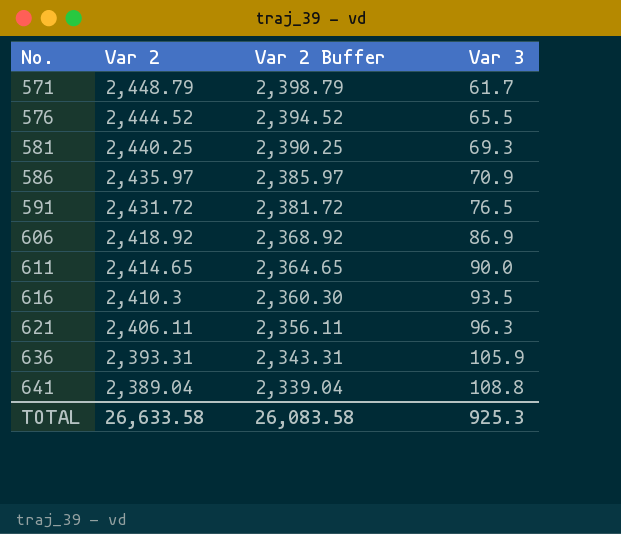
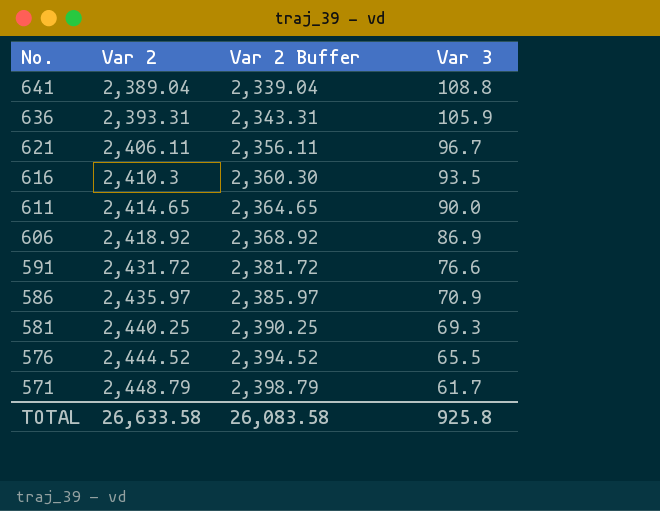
row order: No. ascending -> No. descending
621 | Var 3: 96.3 -> 96.7
591 | Var 3: 76.5 -> 76.6
TOTAL | Var 3: 925.3 -> 925.8

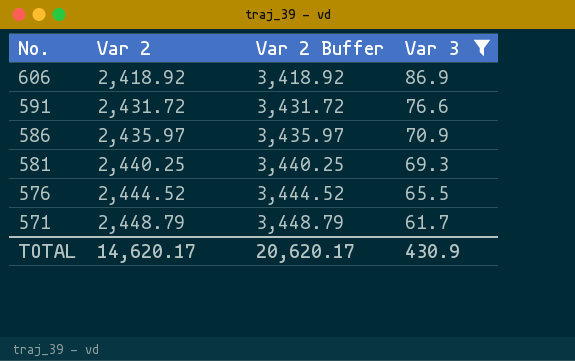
filter: none -> Var 3 <= 86.9
column Var 2 Buffer | formula: [Var 2] - 50 -> [Var 2] + 1000
TOTAL | Var 2: 26,633.58 -> 14,620.17
TOTAL | Var 2 Buffer: 26,083.58 -> 20,620.17
TOTAL | Var 3: 925.8 -> 430.9

